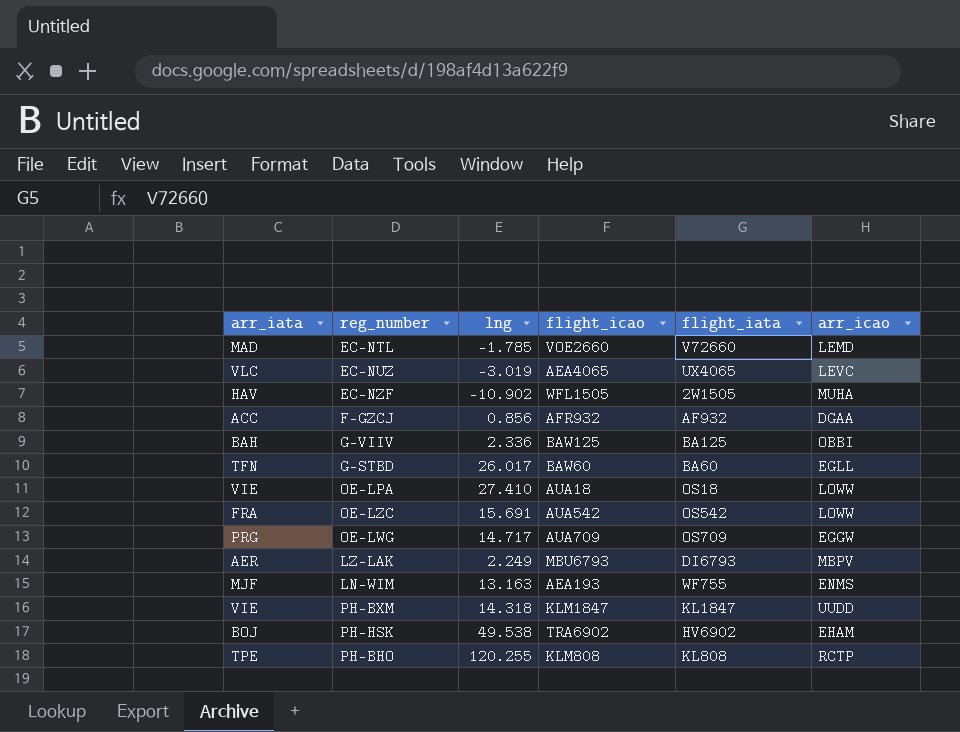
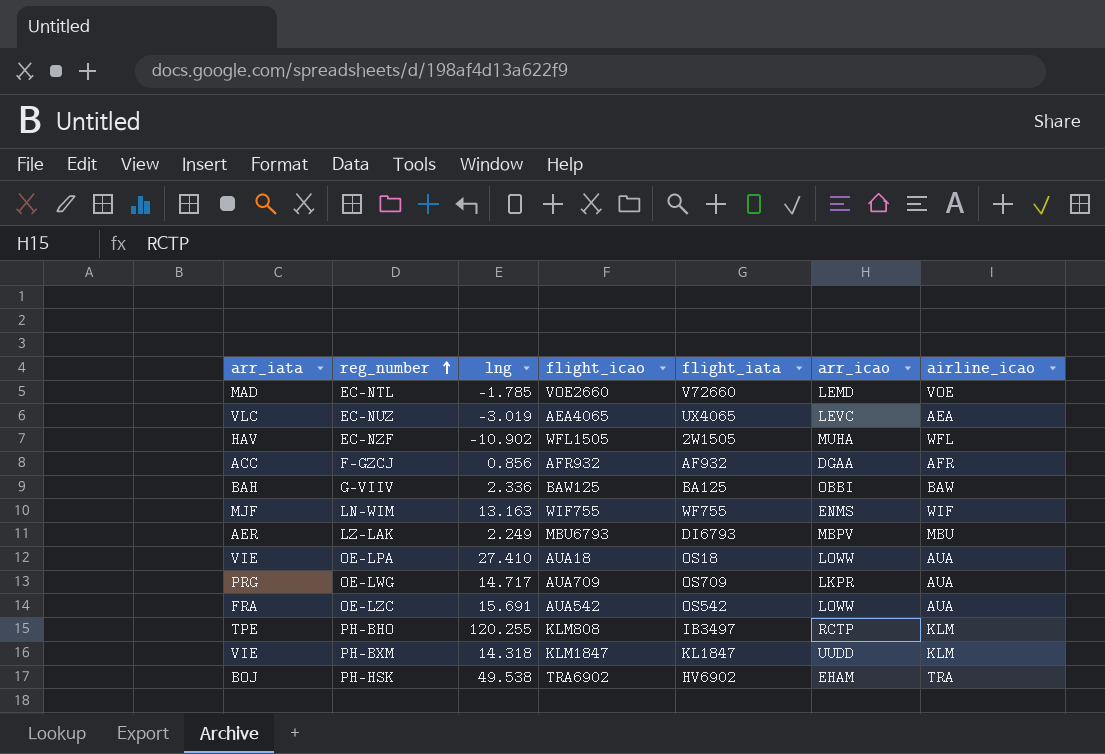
row order: none -> reg_number ascending
column airline_icao | position: none -> 7
row G-STBD: TFN | 26.017 | BAW60 | BA60 | EGLL -> none
LN-WIM | flight_icao: AEA193 -> WIF755
OE-LWG | arr_icao: EGGW -> LKPR
PH-BHO | flight_iata: KL808 -> IB3497

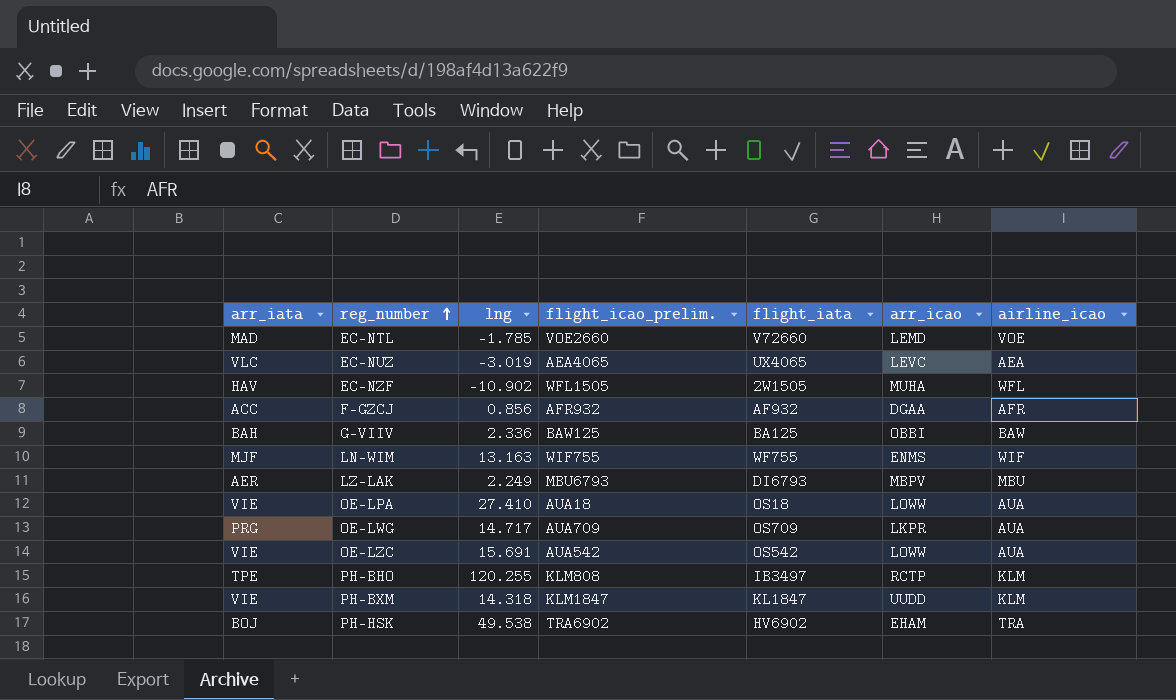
column name: flight_icao -> flight_icao_prelim.
OE-LZC | arr_iata: FRA -> VIE

